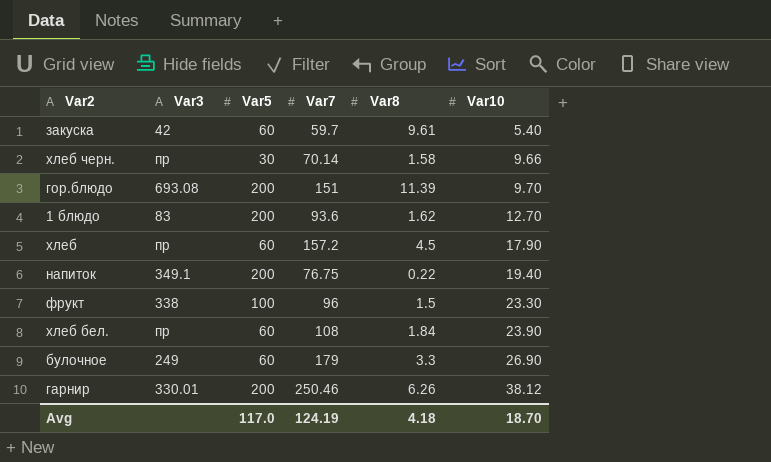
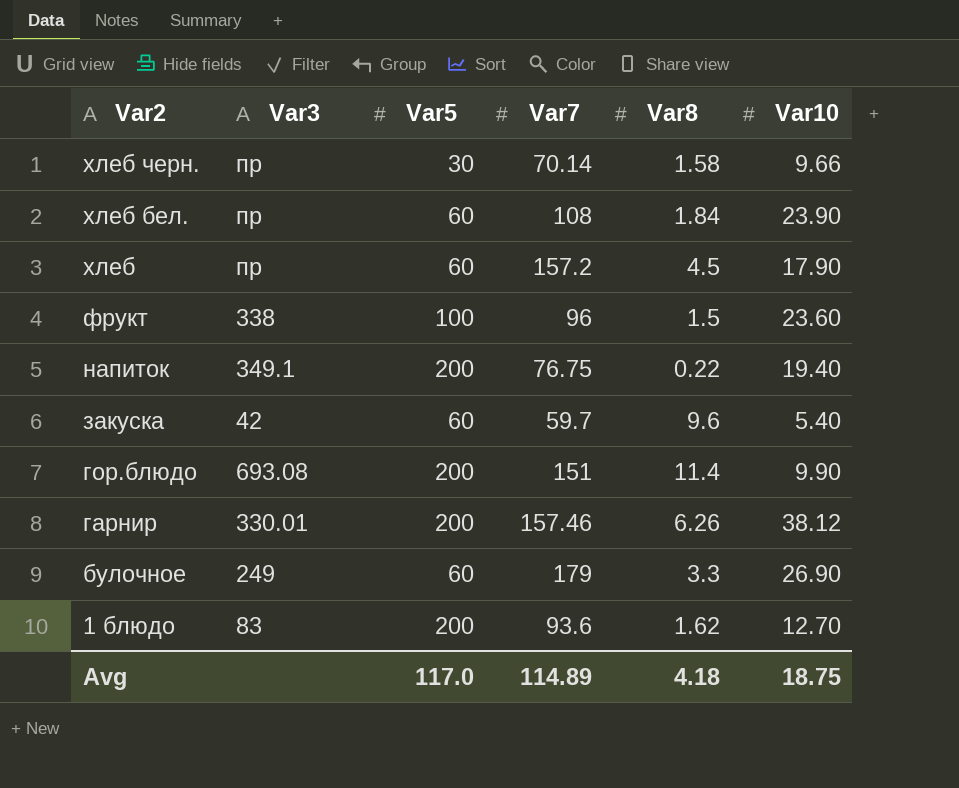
row order: Var10 ascending -> Var2 descending
фрукт | Var10: 23.30 -> 23.60
закуска | Var8: 9.61 -> 9.6
гор.блюдо | Var8: 11.39 -> 11.4
гор.блюдо | Var10: 9.70 -> 9.90
гарнир | Var7: 250.46 -> 157.46
Avg | Var7: 124.19 -> 114.89
Avg | Var10: 18.70 -> 18.75

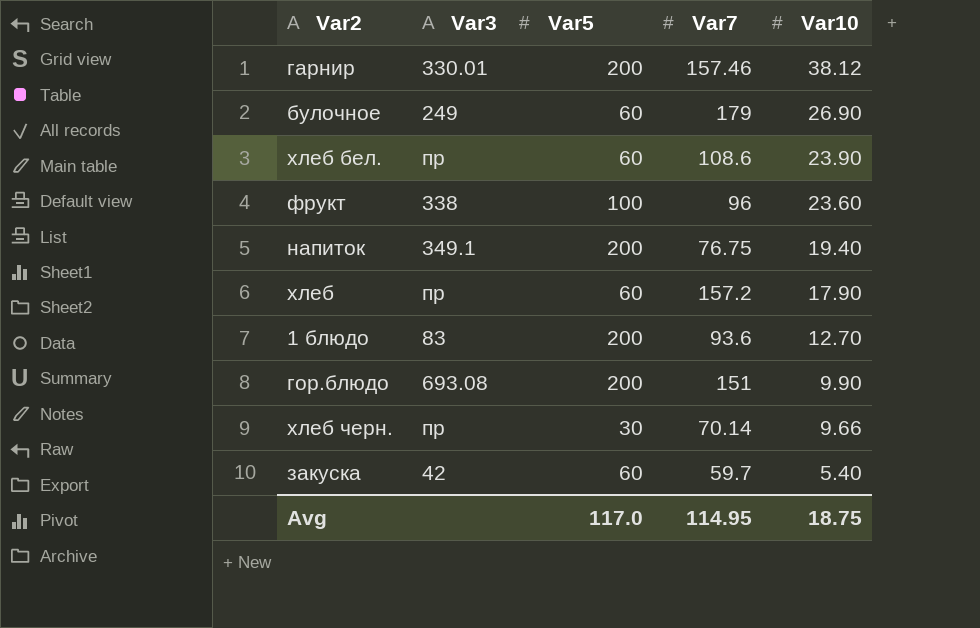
row order: Var2 descending -> Var10 descending
column Var8 | position: 5 -> none
хлеб бел. | Var7: 108 -> 108.6
Avg | Var7: 114.89 -> 114.95

